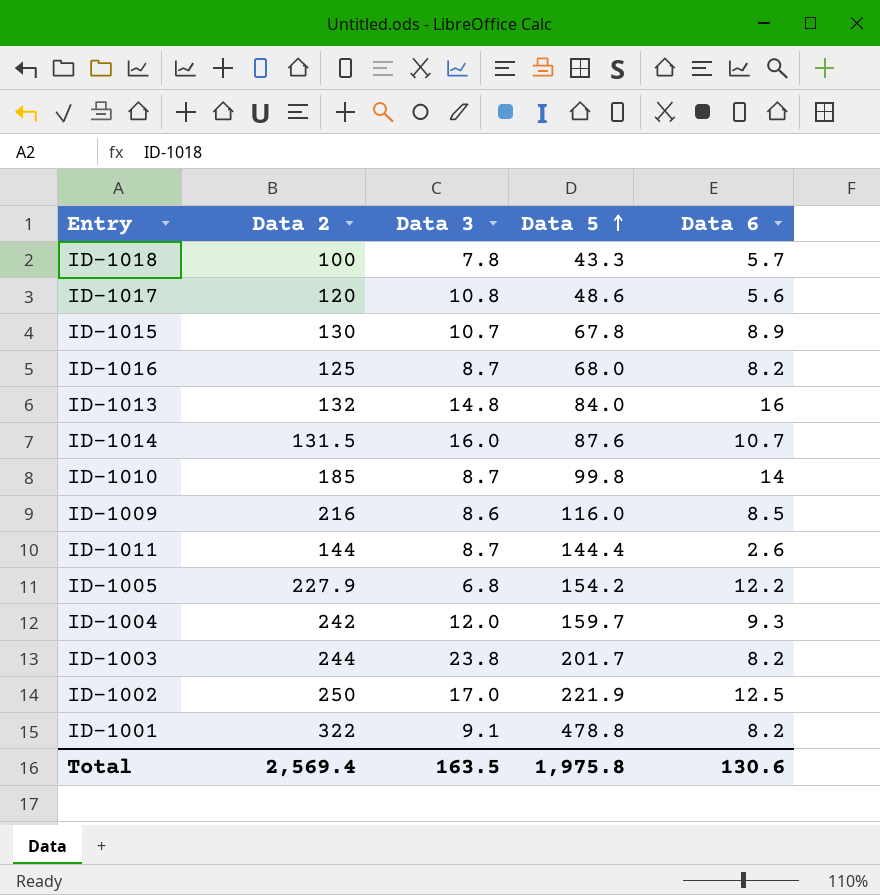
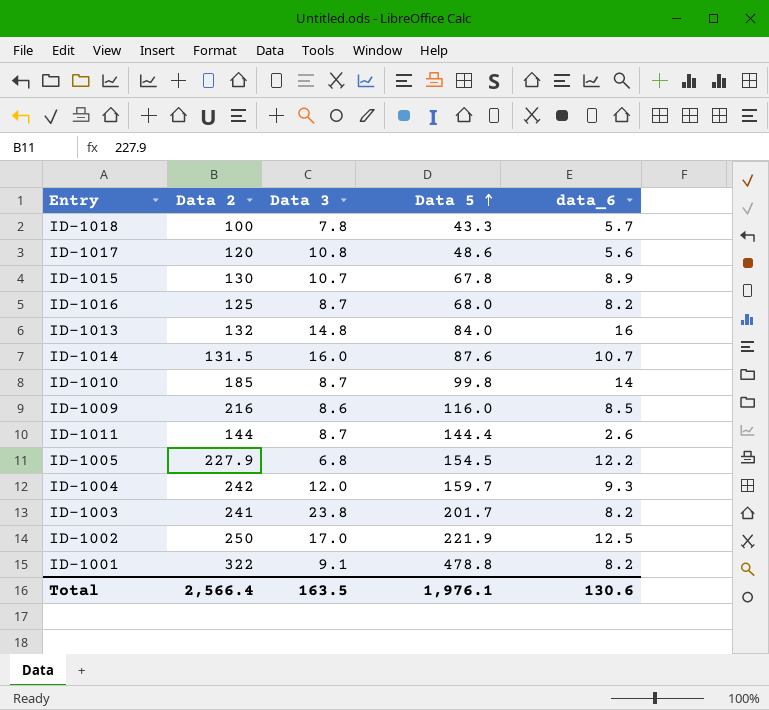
column name: Data 6 -> data_6
ID-1005 | Data 5: 154.2 -> 154.5
ID-1003 | Data 2: 244 -> 241
Total | Data 2: 2,569.4 -> 2,566.4
Total | Data 5: 1,975.8 -> 1,976.1

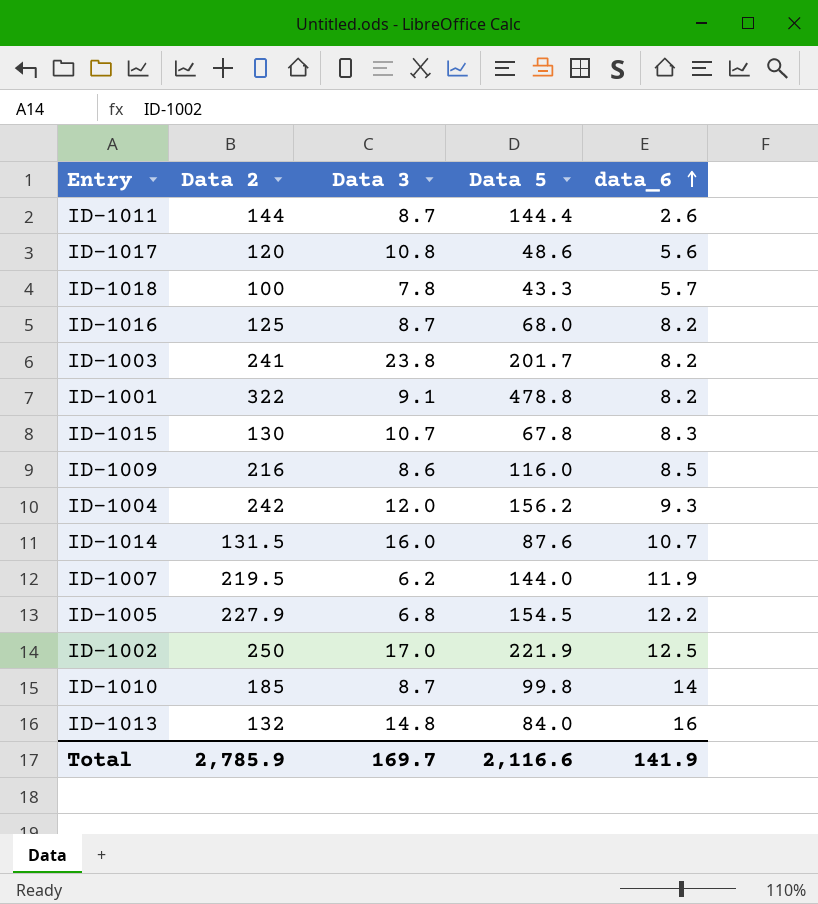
row order: Data 5 ascending -> data_6 ascending
ID-1015 | data_6: 8.9 -> 8.3
ID-1004 | Data 5: 159.7 -> 156.2
row ID-1007: none -> 219.5 | 6.2 | 144.0 | 11.9
Total | Data 2: 2,566.4 -> 2,785.9
Total | Data 3: 163.5 -> 169.7
Total | Data 5: 1,976.1 -> 2,116.6
Total | data_6: 130.6 -> 141.9

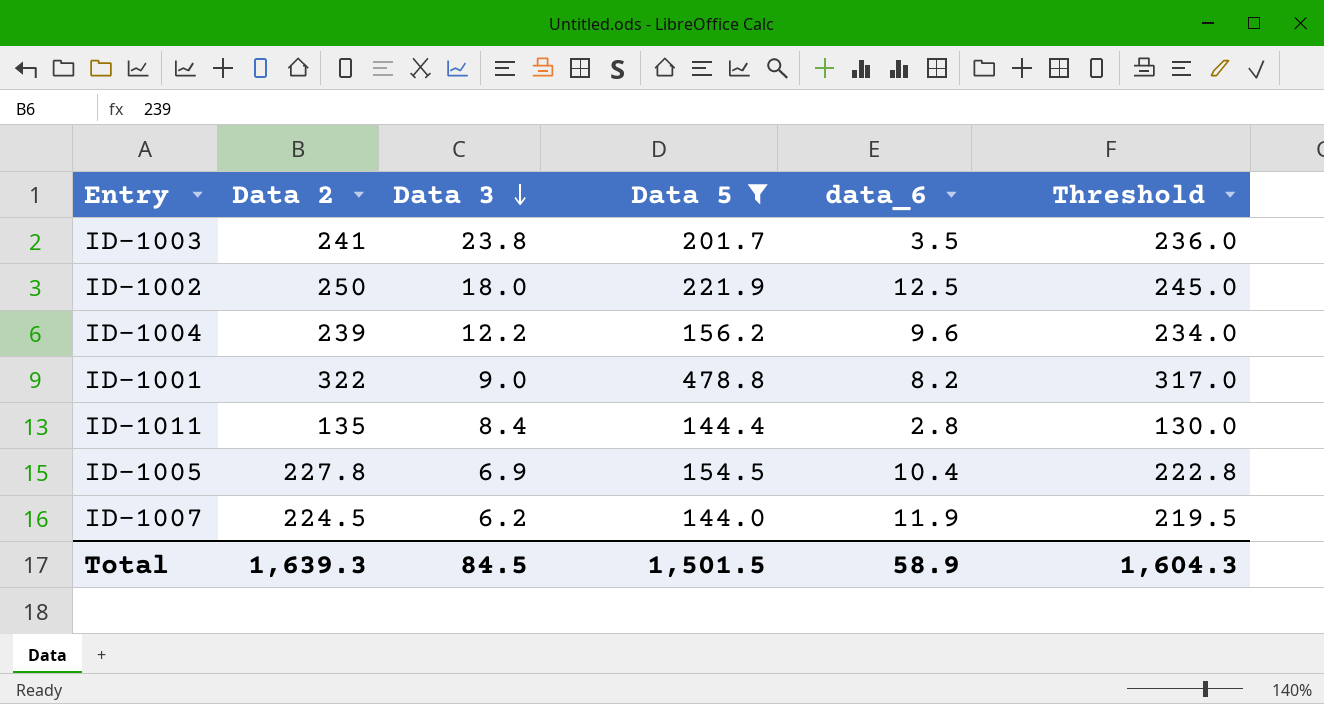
filter: none -> Data 5 >= 144.0
row order: data_6 ascending -> Data 3 descending
column Threshold | formula: none -> [Data 2] - 5
ID-1003 | data_6: 8.2 -> 3.5
ID-1002 | Data 3: 17.0 -> 18.0
ID-1004 | Data 2: 242 -> 239
ID-1004 | Data 3: 12.0 -> 12.2
ID-1004 | data_6: 9.3 -> 9.6
ID-1001 | Data 3: 9.1 -> 9.0
ID-1011 | Data 2: 144 -> 135
ID-1011 | Data 3: 8.7 -> 8.4
ID-1011 | data_6: 2.6 -> 2.8
ID-1005 | Data 2: 227.9 -> 227.8
ID-1005 | Data 3: 6.8 -> 6.9
ID-1005 | data_6: 12.2 -> 10.4
ID-1007 | Data 2: 219.5 -> 224.5
Total | Data 2: 2,785.9 -> 1,639.3
Total | Data 3: 169.7 -> 84.5
Total | Data 5: 2,116.6 -> 1,501.5
Total | data_6: 141.9 -> 58.9

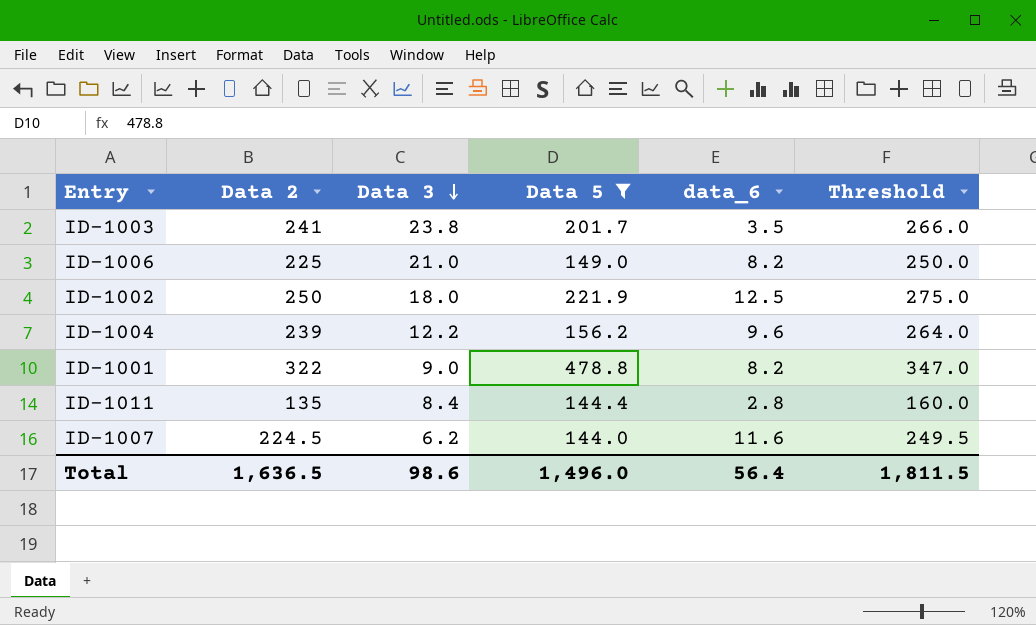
column Threshold | formula: [Data 2] - 5 -> [Data 2] + 25
row ID-1005: 227.8 | 6.9 | 154.5 | 10.4 | 222.8 -> none
row ID-1006: none -> 225 | 21.0 | 149.0 | 8.2 | 250.0
ID-1007 | data_6: 11.9 -> 11.6
Total | Data 2: 1,639.3 -> 1,636.5
Total | Data 3: 84.5 -> 98.6
Total | Data 5: 1,501.5 -> 1,496.0
Total | data_6: 58.9 -> 56.4
Total | Threshold: 1,604.3 -> 1,811.5

